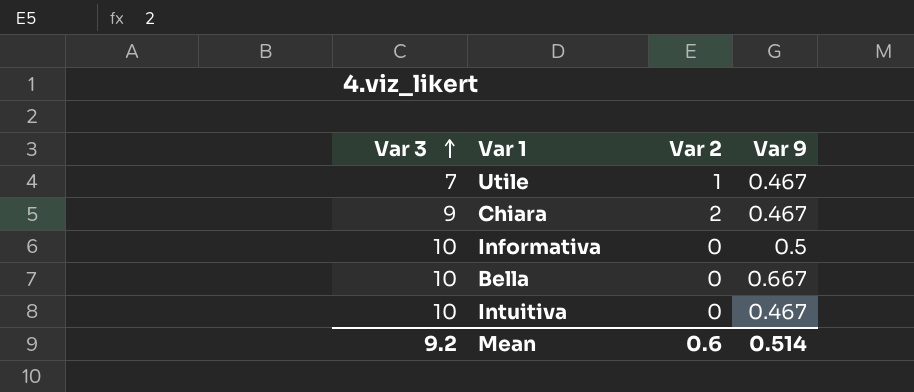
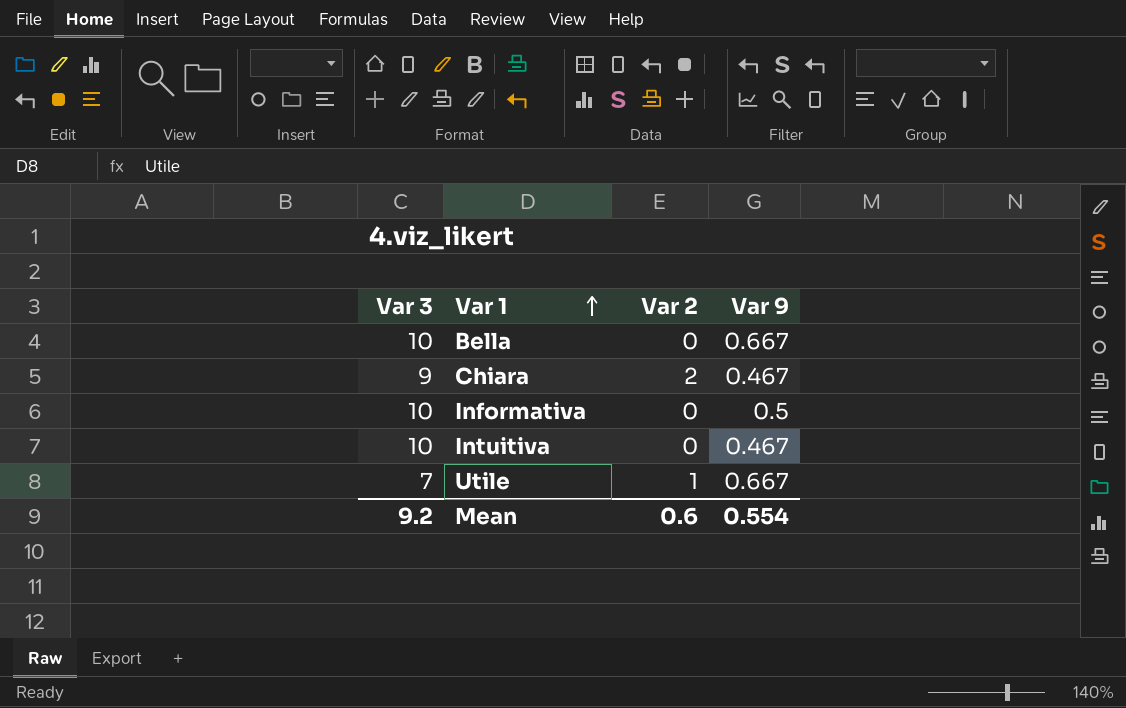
row order: Var 3 ascending -> Var 1 ascending
Utile | Var 9: 0.467 -> 0.667
Mean | Var 9: 0.514 -> 0.554

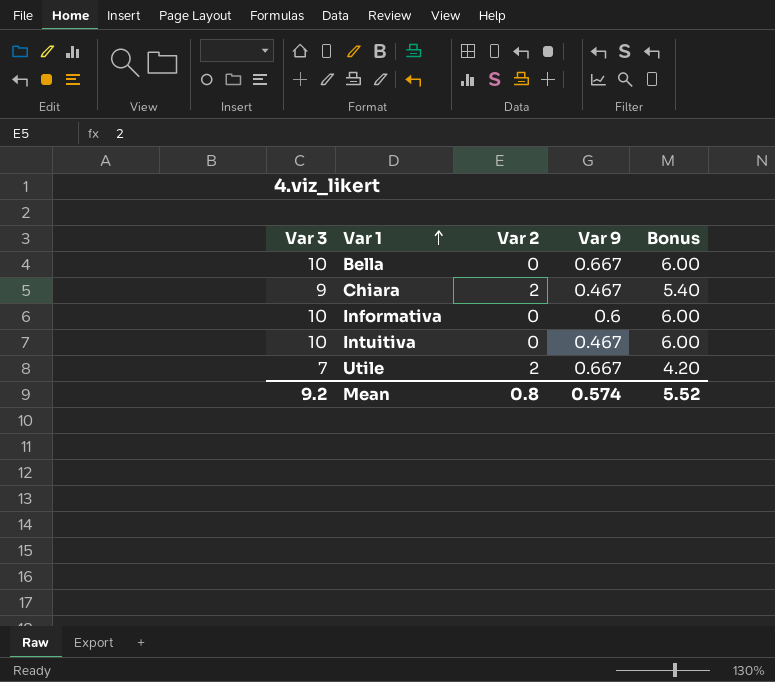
column Bonus | formula: none -> [Var 3] * 0.6
Informativa | Var 9: 0.5 -> 0.6
Utile | Var 2: 1 -> 2
Mean | Var 2: 0.6 -> 0.8
Mean | Var 9: 0.554 -> 0.574

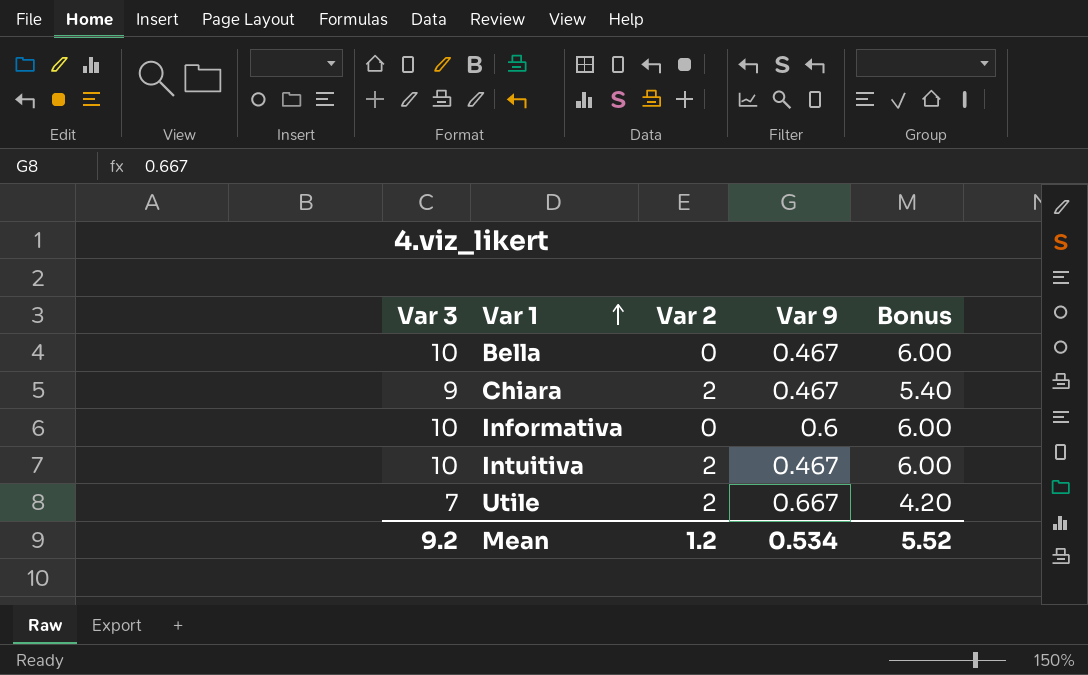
Bella | Var 9: 0.667 -> 0.467
Intuitiva | Var 2: 0 -> 2
Mean | Var 2: 0.8 -> 1.2
Mean | Var 9: 0.574 -> 0.534

